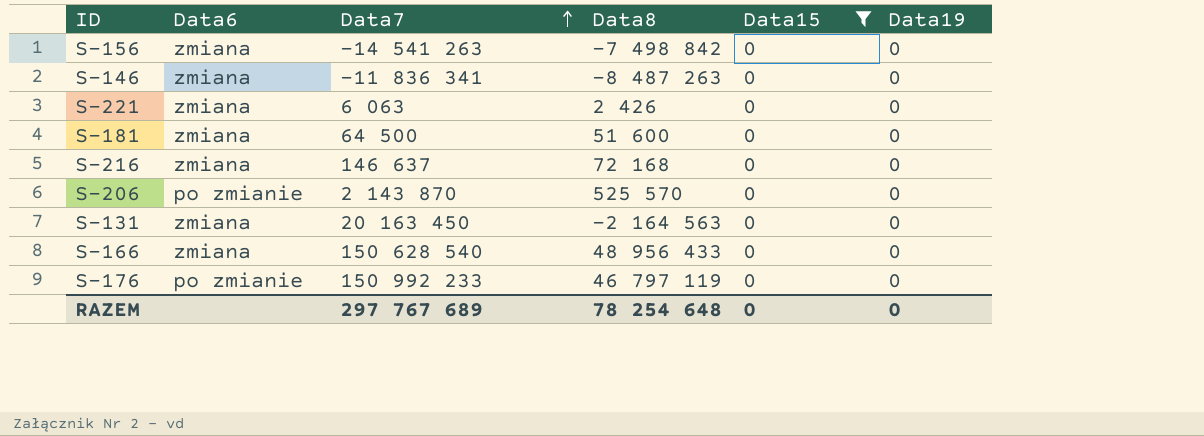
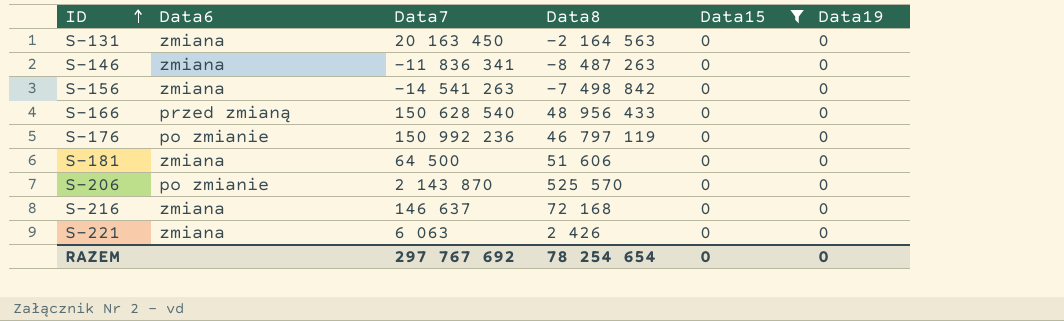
row order: Data7 ascending -> ID ascending
S-166 | Data6: zmiana -> przed zmianą
S-176 | Data7: 150 992 233 -> 150 992 236
S-181 | Data8: 51 600 -> 51 606
RAZEM | Data7: 297 767 689 -> 297 767 692
RAZEM | Data8: 78 254 648 -> 78 254 654

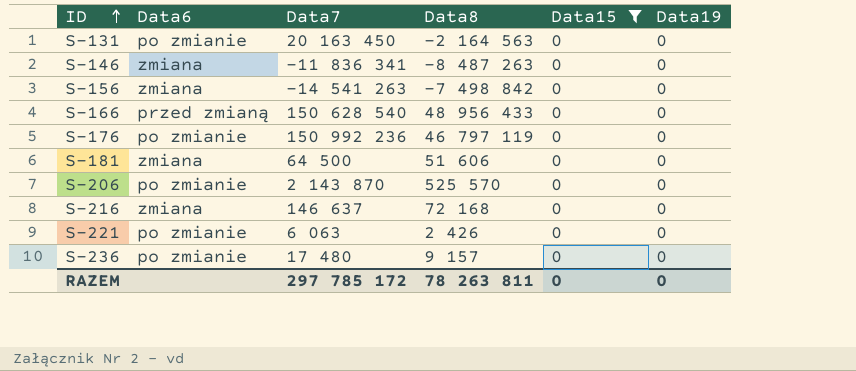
S-131 | Data6: zmiana -> po zmianie
S-221 | Data6: zmiana -> po zmianie
row S-236: none -> po zmianie | 17 480 | 9 157 | 0 | 0
RAZEM | Data7: 297 767 692 -> 297 785 172
RAZEM | Data8: 78 254 654 -> 78 263 811

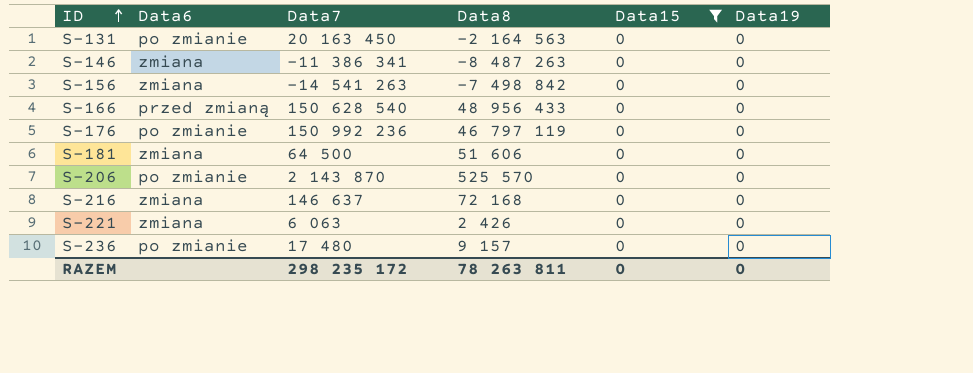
S-146 | Data7: -11 836 341 -> -11 386 341
S-221 | Data6: po zmianie -> zmiana
RAZEM | Data7: 297 785 172 -> 298 235 172

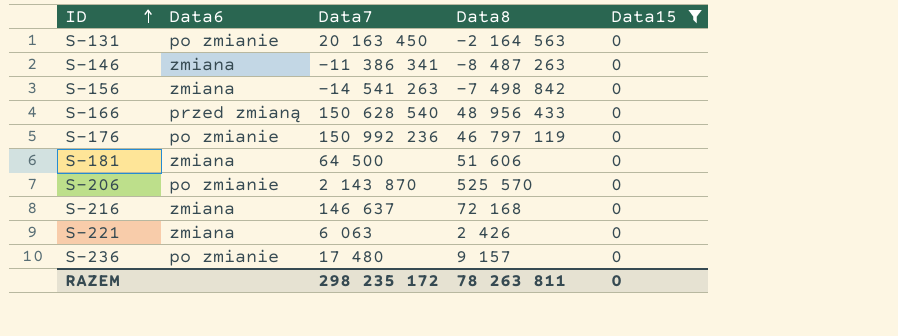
column Data19 | position: 6 -> none

